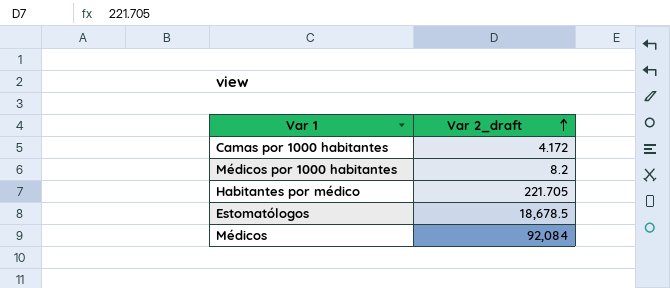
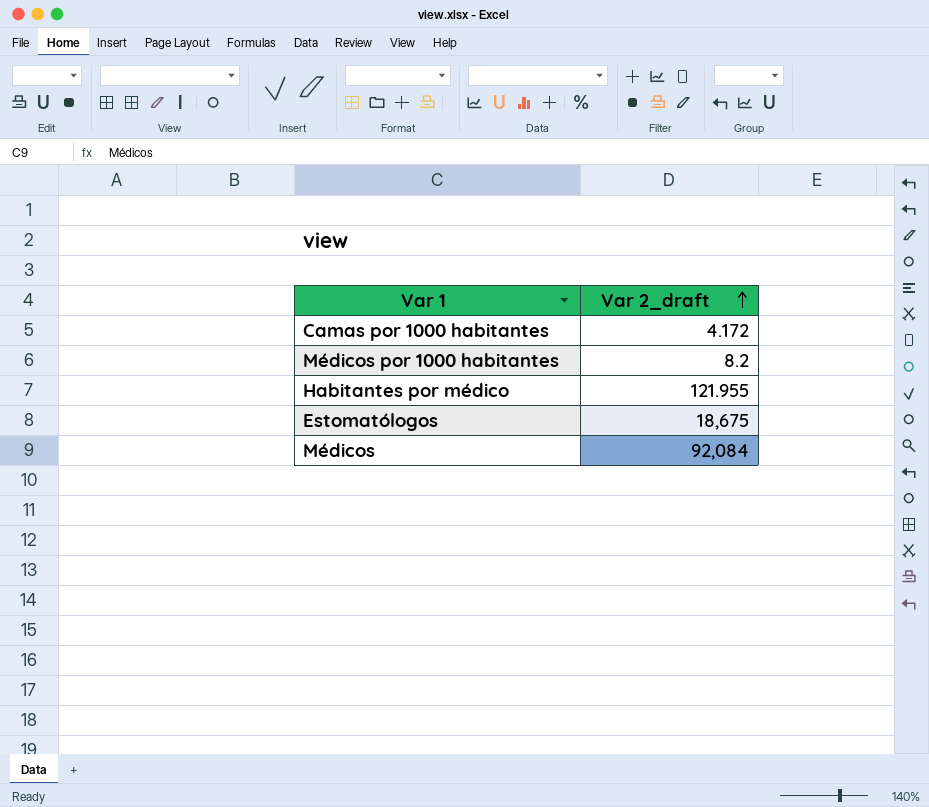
Habitantes por médico | Var 2_draft: 221.705 -> 121.955
Estomatólogos | Var 2_draft: 18,678.5 -> 18,675

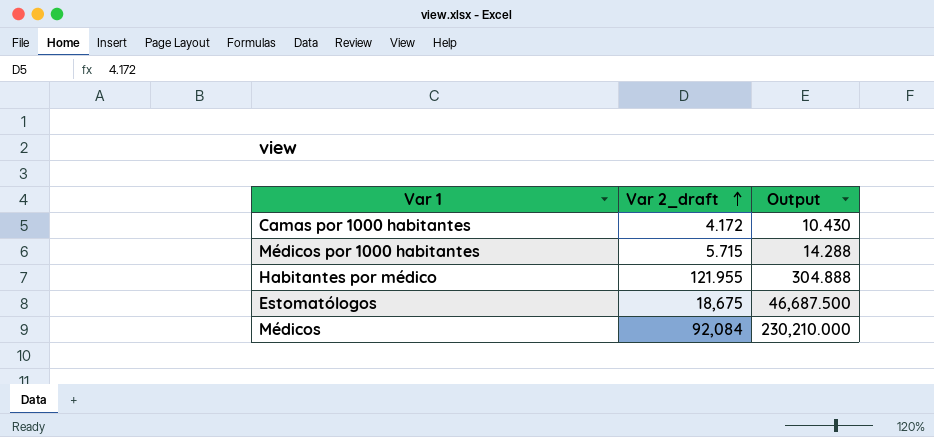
column Output | formula: none -> [Var 2_draft] * 2.5
Médicos por 1000 habitantes | Var 2_draft: 8.2 -> 5.715

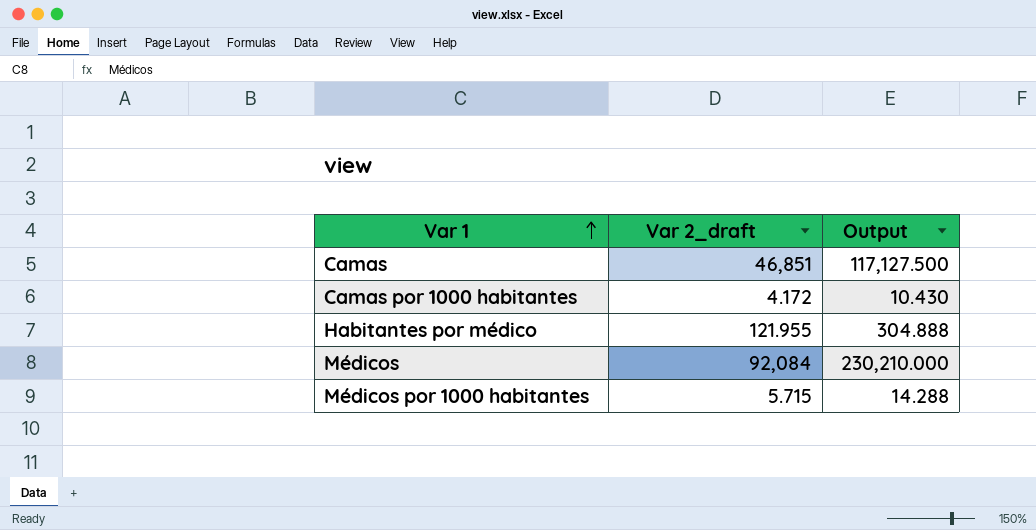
row order: Var 2_draft ascending -> Var 1 ascending
row Estomatólogos: 18,675 | 46,687.500 -> none
row Camas: none -> 46,851 | 117,127.500

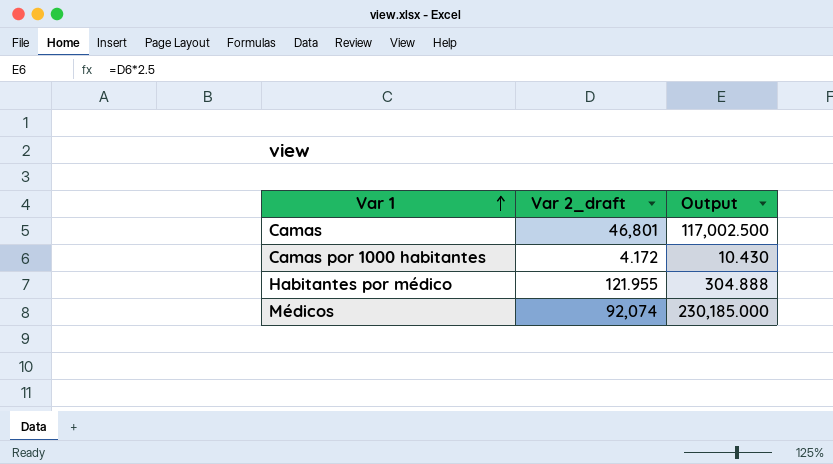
row Médicos por 1000 habitantes: 5.715 | 14.288 -> none
Camas | Var 2_draft: 46,851 -> 46,801
Camas | Output: 117,127.500 -> 117,002.500
Médicos | Var 2_draft: 92,084 -> 92,074
Médicos | Output: 230,210.000 -> 230,185.000

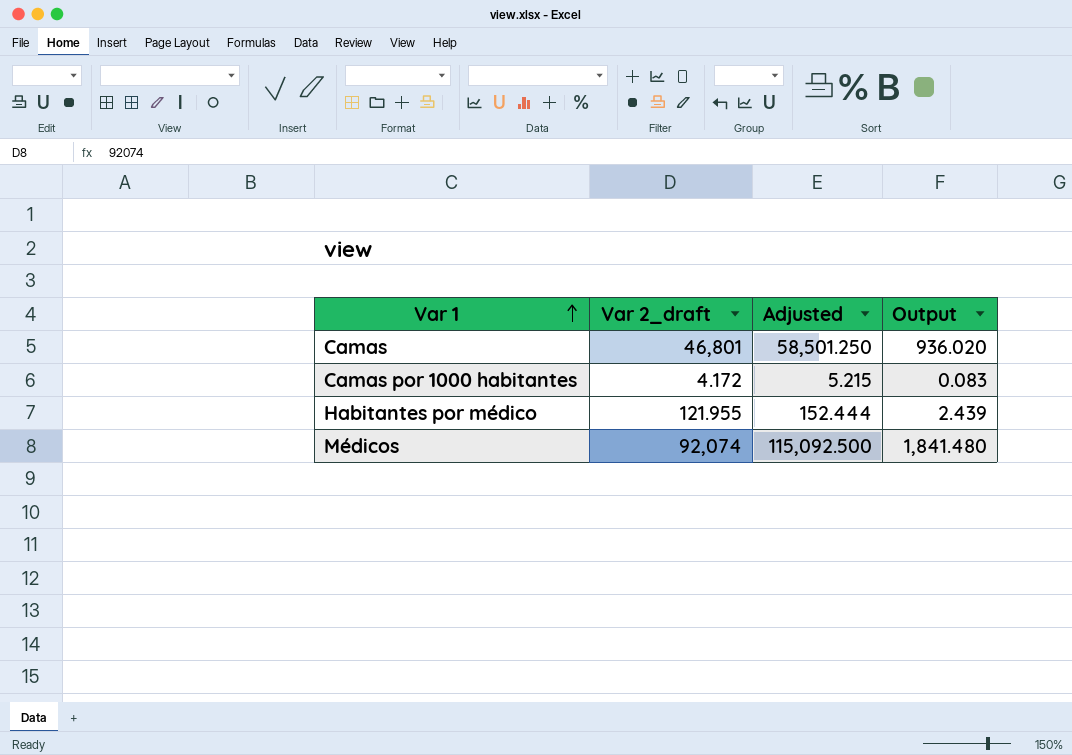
column Adjusted | formula: none -> [Var 2_draft] * 1.25
column Output | formula: [Var 2_draft] * 2.5 -> [Var 2_draft] * 0.02

